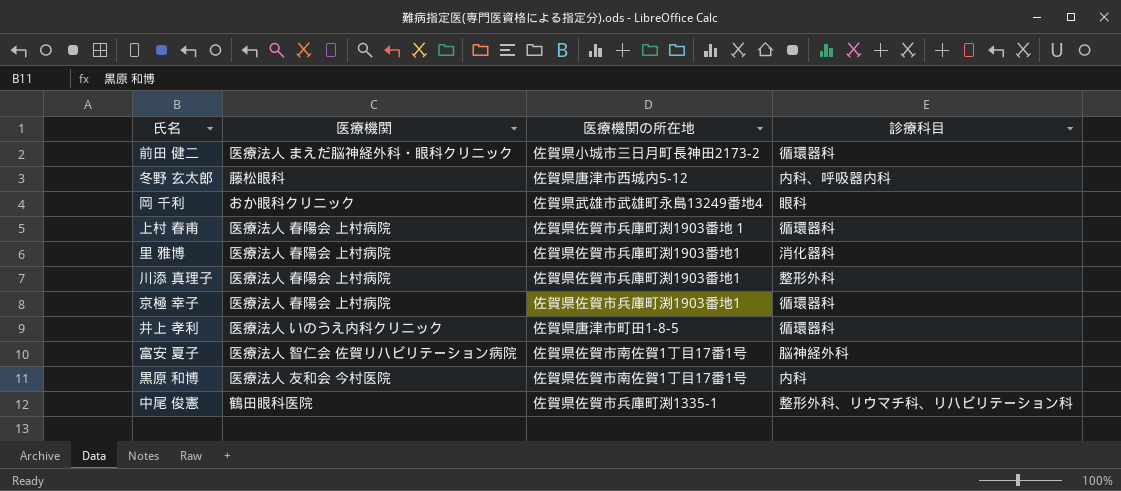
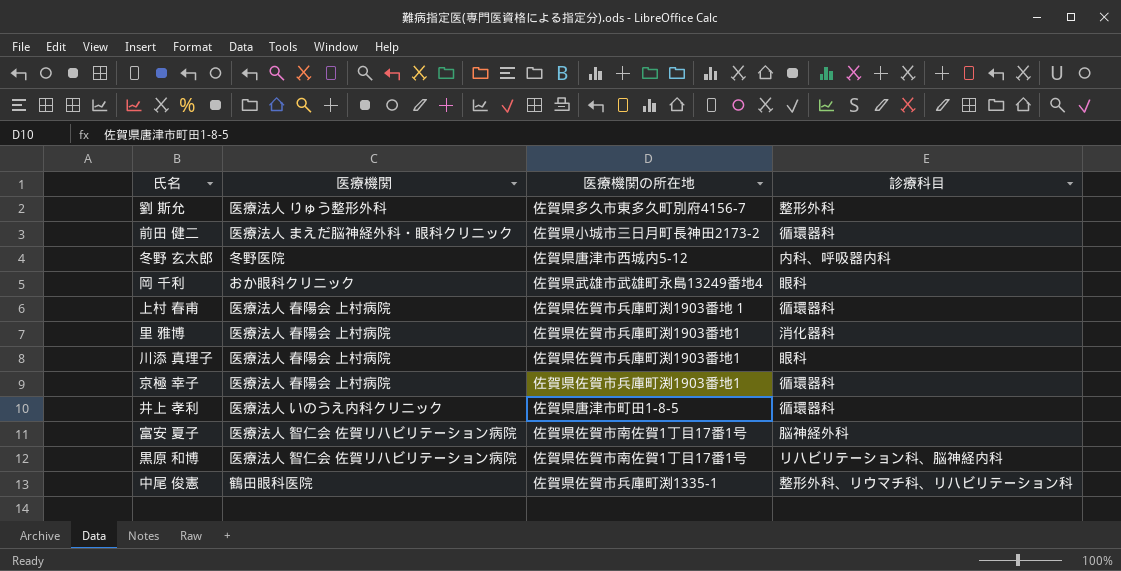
row 劉 斯允: none -> 医療法人 りゅう整形外科 | 佐賀県多久市東多久町別府4156-7 | 整形外科
冬野 玄太郎 | 医療機関: 藤松眼科 -> 冬野医院
川添 真理子 | 診療科目: 整形外科 -> 眼科
黒原 和博 | 医療機関: 医療法人 友和会 今村医院 -> 医療法人 智仁会 佐賀リハビリテーション病院
黒原 和博 | 診療科目: 内科 -> リハビリテーション科、脳神経内科

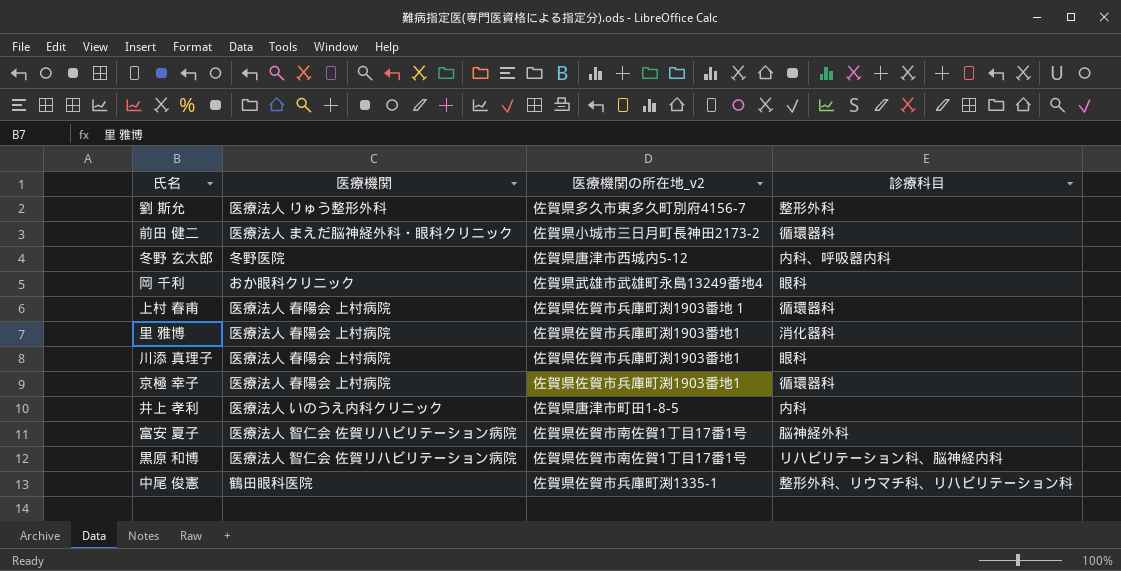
column name: 医療機関の所在地 -> 医療機関の所在地_v2
井上 孝利 | 診療科目: 循環器科 -> 内科

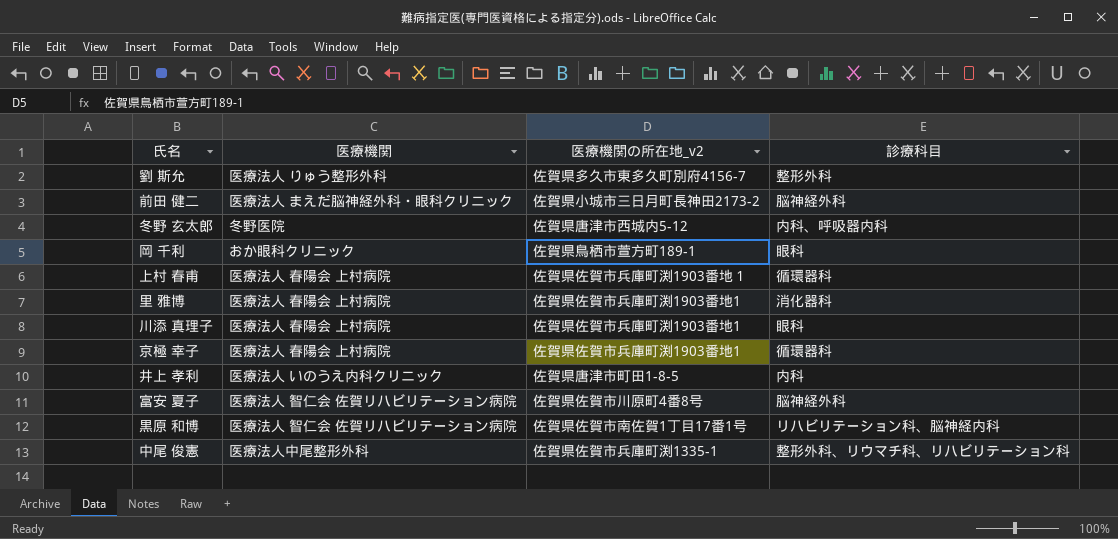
前田 健二 | 診療科目: 循環器科 -> 脳神経外科
岡 千利 | 医療機関の所在地_v2: 佐賀県武雄市武雄町永島13249番地4 -> 佐賀県鳥栖市萱方町189-1
富安 夏子 | 医療機関の所在地_v2: 佐賀県佐賀市南佐賀1丁目17番1号 -> 佐賀県佐賀市川原町4番8号
中尾 俊憲 | 医療機関: 鶴田眼科医院 -> 医療法人中尾整形外科

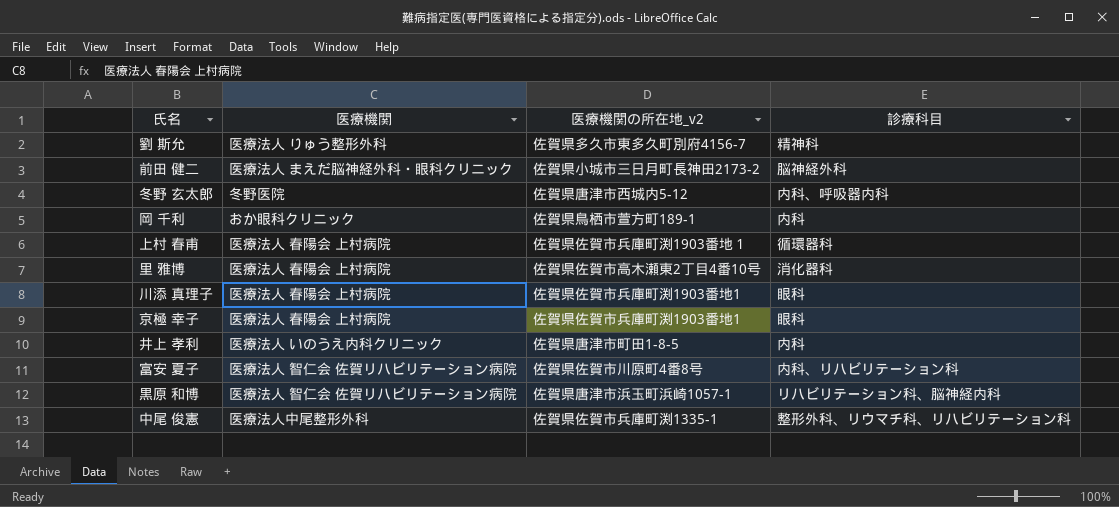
劉 斯允 | 診療科目: 整形外科 -> 精神科
岡 千利 | 診療科目: 眼科 -> 内科
里 雅博 | 医療機関の所在地_v2: 佐賀県佐賀市兵庫町渕1903番地1 -> 佐賀県佐賀市高木瀬東2丁目4番10号
京極 幸子 | 診療科目: 循環器科 -> 眼科
富安 夏子 | 診療科目: 脳神経外科 -> 内科、リハビリテーション科
黒原 和博 | 医療機関の所在地_v2: 佐賀県佐賀市南佐賀1丁目17番1号 -> 佐賀県唐津市浜玉町浜崎1057-1

